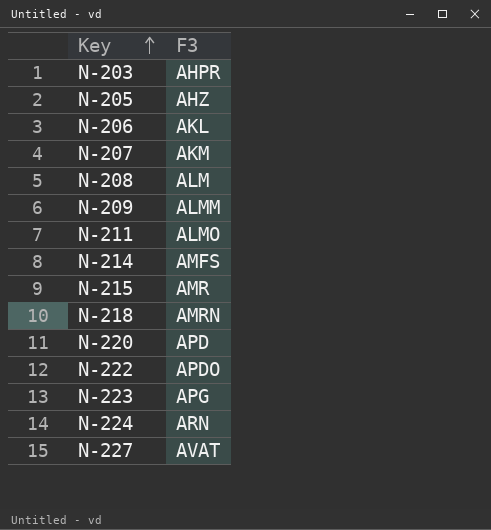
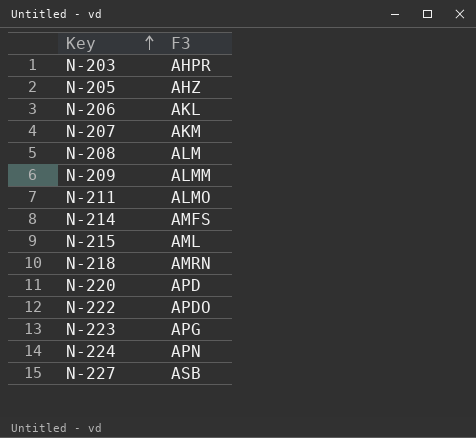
N-215 | F3: AMR -> AML
N-224 | F3: ARN -> APN
N-227 | F3: AVAT -> ASB

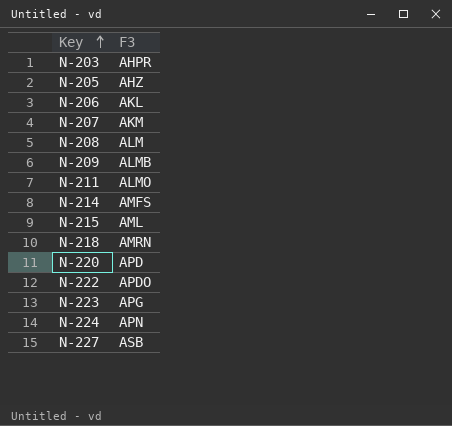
N-209 | F3: ALMM -> ALMB

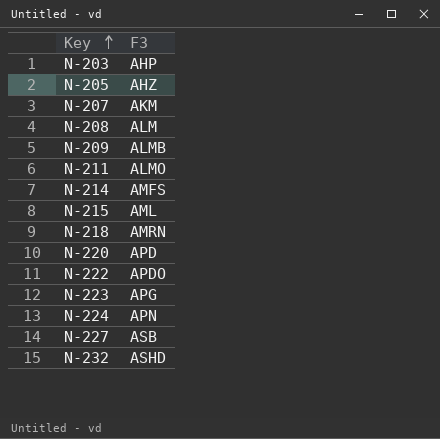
row N-206: AKL -> none
N-203 | F3: AHPR -> AHP
row N-232: none -> ASHD

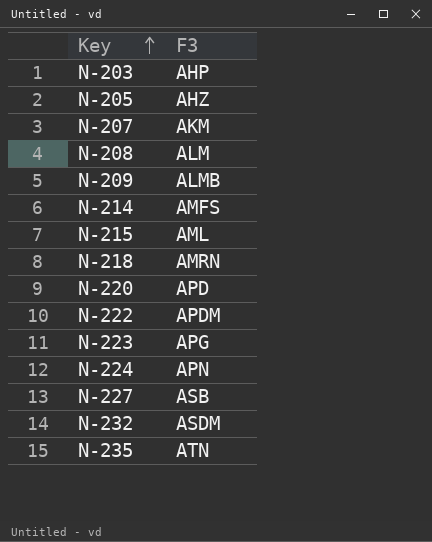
row N-211: ALMO -> none
N-222 | F3: APDO -> APDM
N-232 | F3: ASHD -> ASDM
row N-235: none -> ATN

